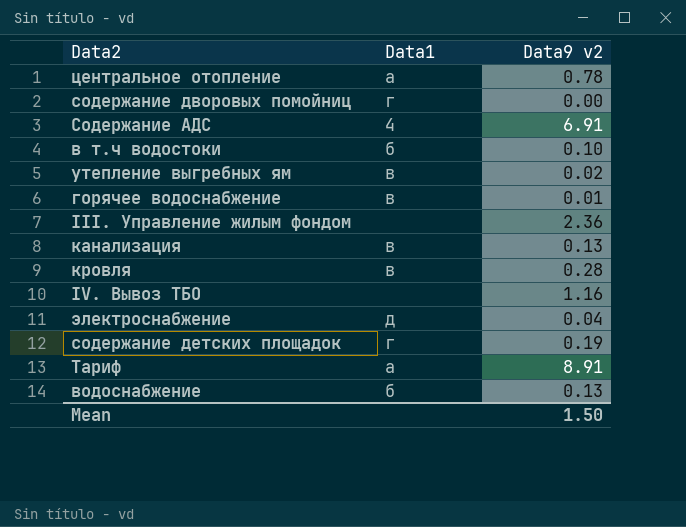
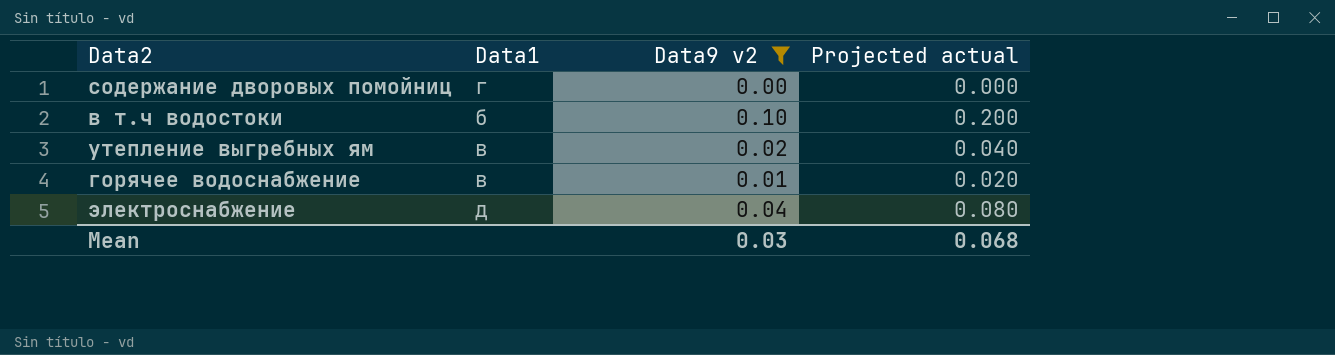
filter: none -> Data9 v2 <= 0.10
column Projected actual | formula: none -> [Data9 v2] * 2
Mean | Data9 v2: 1.50 -> 0.03

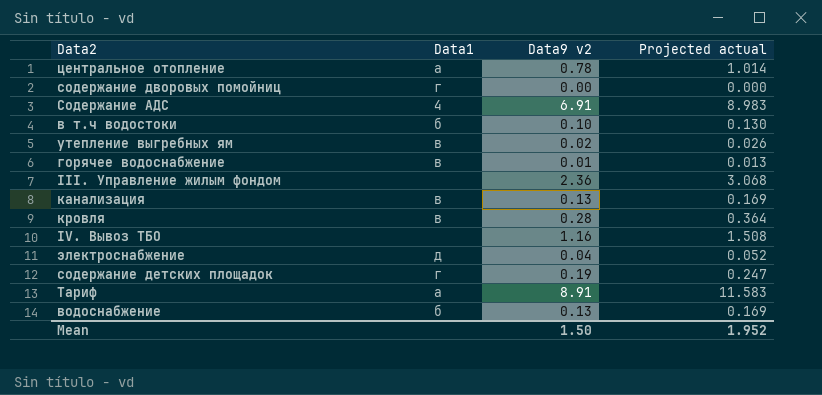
filter: Data9 v2 <= 0.10 -> none
column Projected actual | formula: [Data9 v2] * 2 -> [Data9 v2] * 1.3
Mean | Data9 v2: 0.03 -> 1.50
Mean | Projected actual: 0.068 -> 1.952

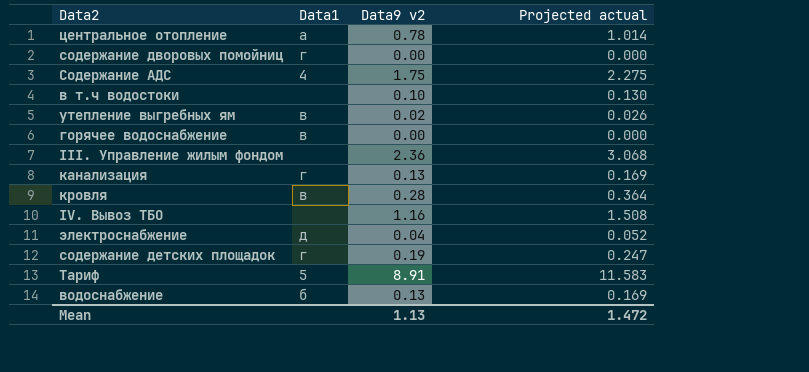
Содержание АДС | Data9 v2: 6.91 -> 1.75
Содержание АДС | Projected actual: 8.983 -> 2.275
в т.ч водостоки | Data1: б -> none
горячее водоснабжение | Data9 v2: 0.01 -> 0.00
горячее водоснабжение | Projected actual: 0.013 -> 0.000
канализация | Data1: в -> г
Тариф | Data1: а -> 5
Mean | Data9 v2: 1.50 -> 1.13
Mean | Projected actual: 1.952 -> 1.472

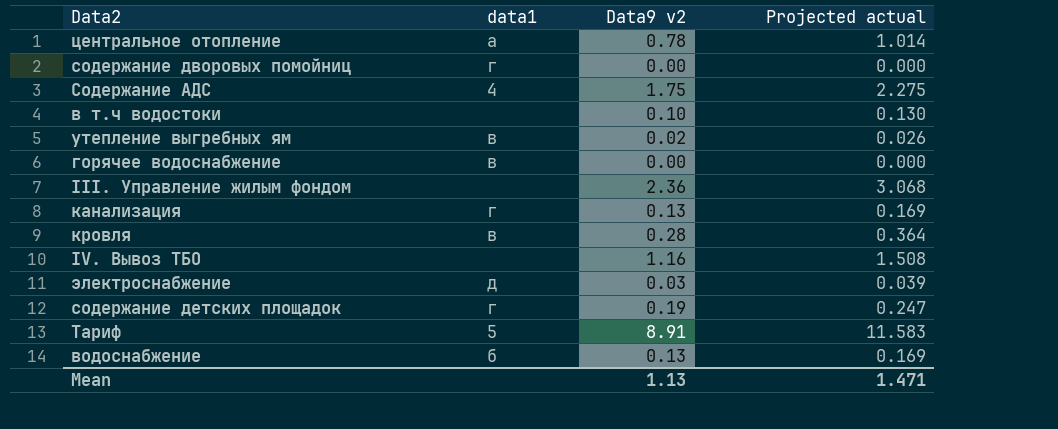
column name: Data1 -> data1
электроснабжение | Data9 v2: 0.04 -> 0.03
электроснабжение | Projected actual: 0.052 -> 0.039
Mean | Projected actual: 1.472 -> 1.471

